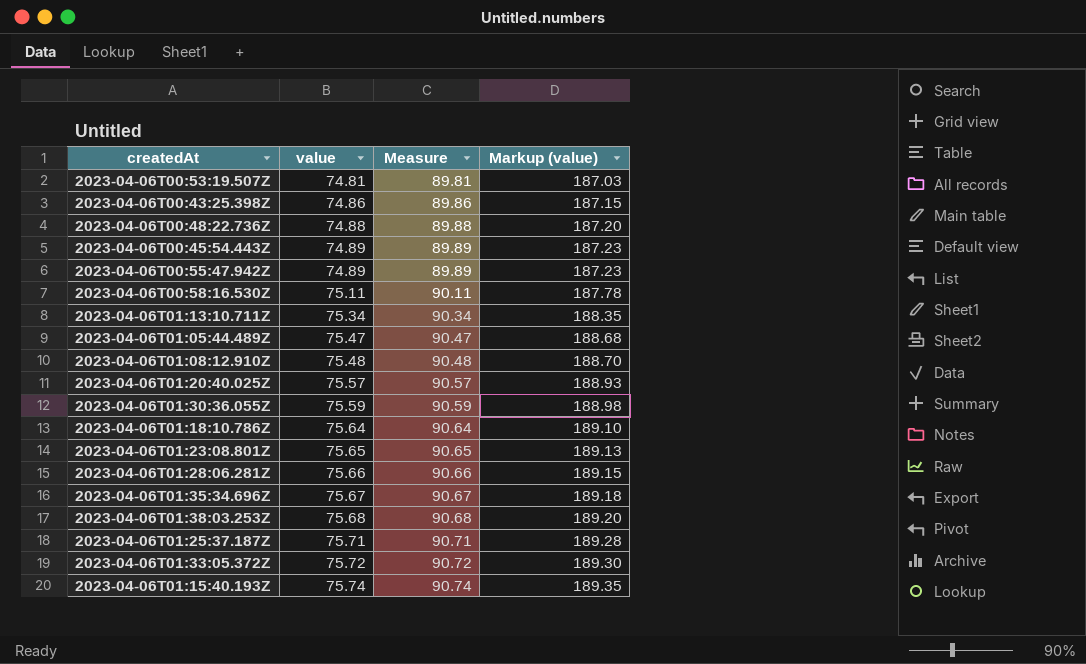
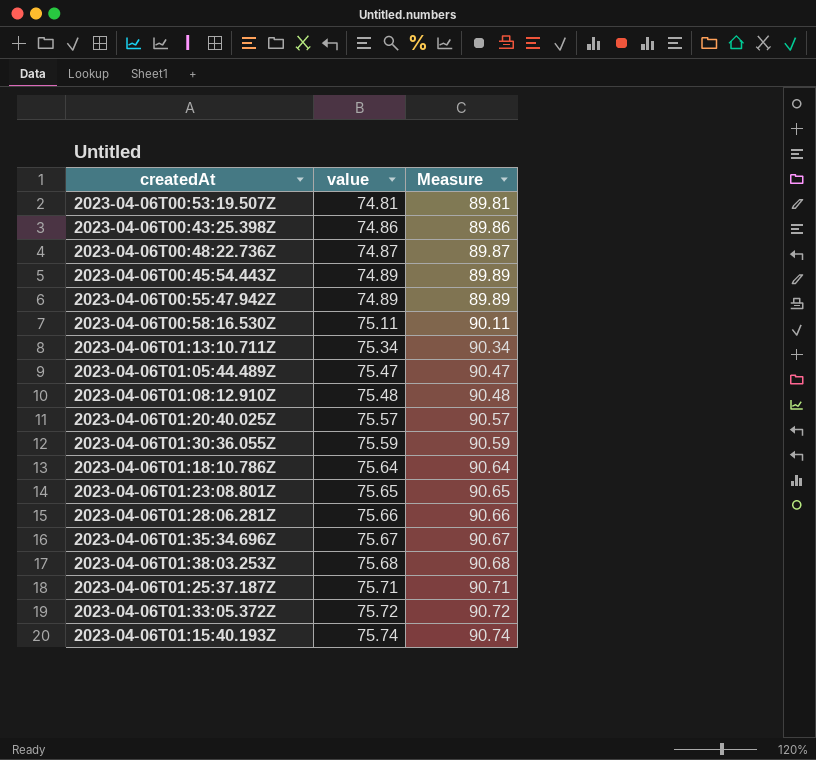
column Markup (value) | formula: [value] * 2.5 -> none
2023-04-06T00:48:22.736Z | value: 74.88 -> 74.87
2023-04-06T00:48:22.736Z | Measure: 89.88 -> 89.87

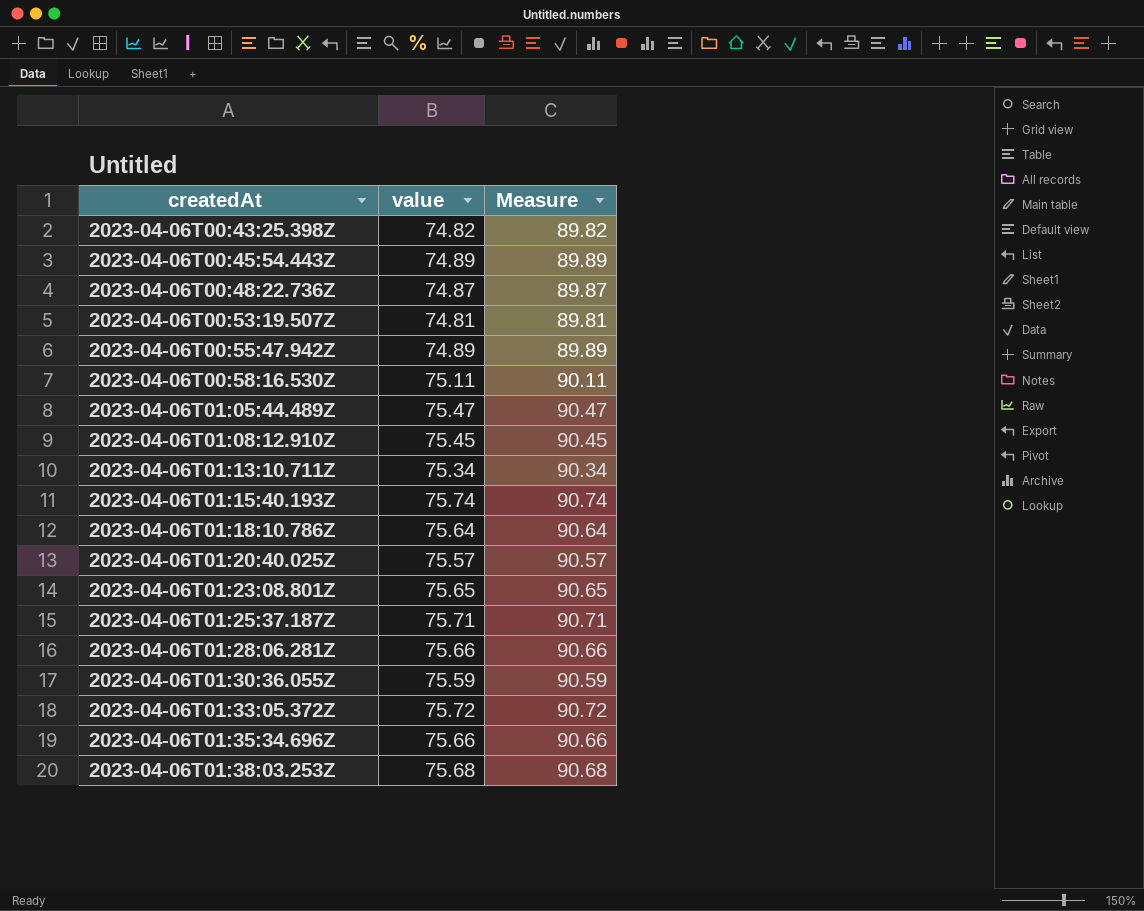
row order: value ascending -> createdAt ascending
2023-04-06T00:43:25.398Z | value: 74.86 -> 74.82
2023-04-06T00:43:25.398Z | Measure: 89.86 -> 89.82
2023-04-06T01:08:12.910Z | value: 75.48 -> 75.45
2023-04-06T01:08:12.910Z | Measure: 90.48 -> 90.45
2023-04-06T01:35:34.696Z | value: 75.67 -> 75.66
2023-04-06T01:35:34.696Z | Measure: 90.67 -> 90.66

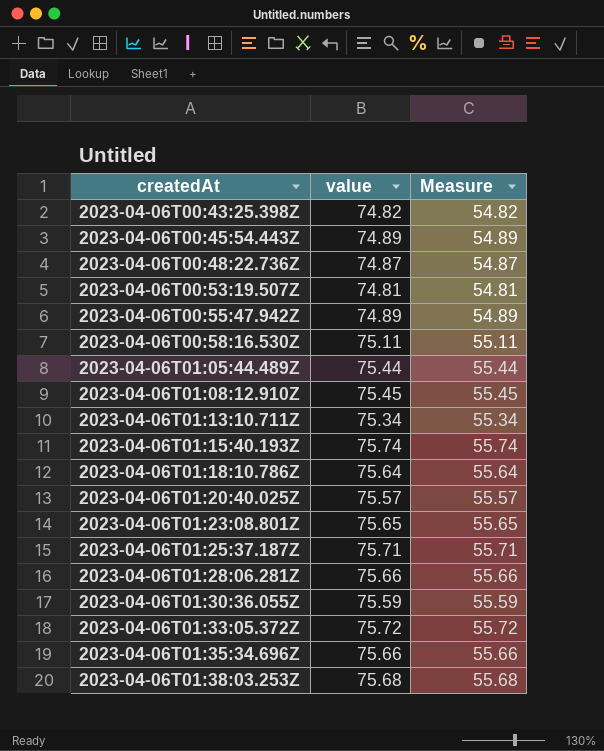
column Measure | formula: [value] + 15 -> [value] - 20
2023-04-06T01:05:44.489Z | value: 75.47 -> 75.44

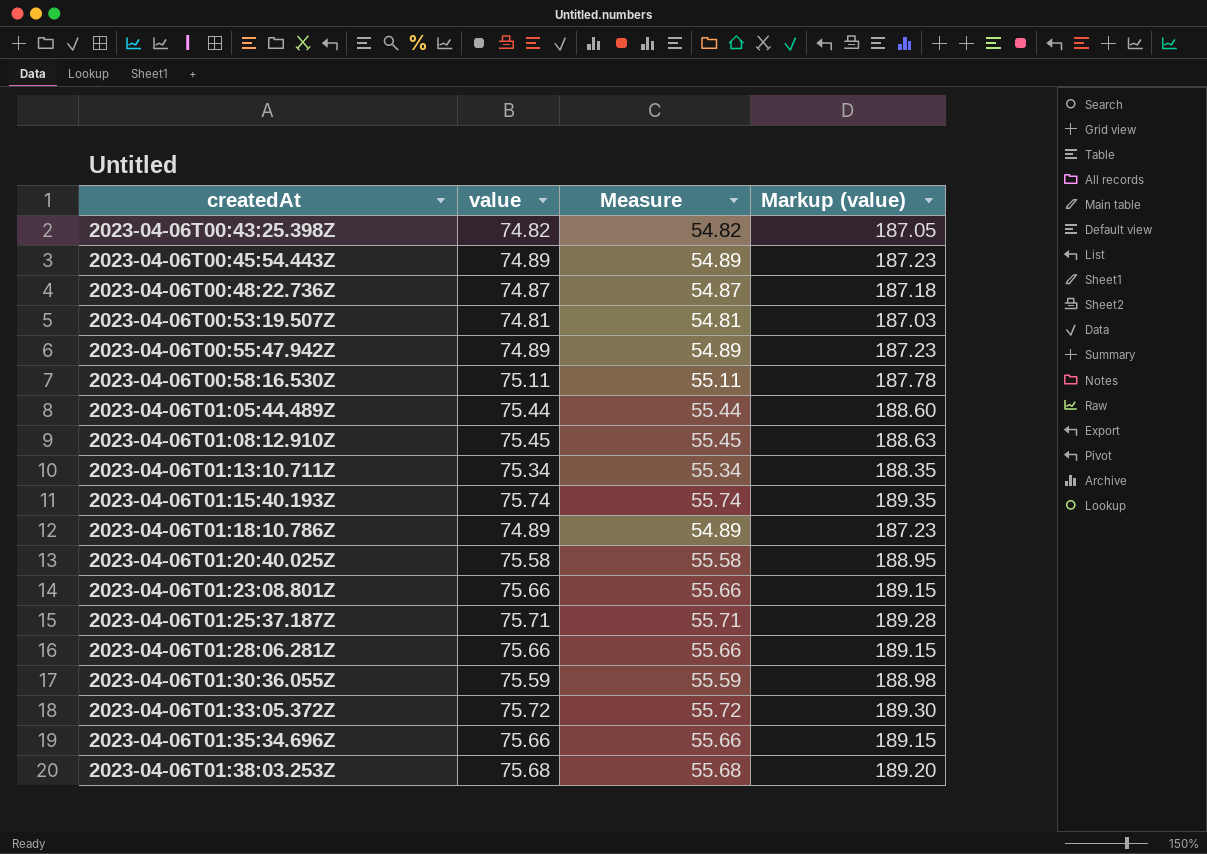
column Markup (value) | formula: none -> [value] * 2.5
2023-04-06T01:18:10.786Z | value: 75.64 -> 74.89
2023-04-06T01:18:10.786Z | Measure: 55.64 -> 54.89
2023-04-06T01:20:40.025Z | value: 75.57 -> 75.58
2023-04-06T01:20:40.025Z | Measure: 55.57 -> 55.58
2023-04-06T01:23:08.801Z | value: 75.65 -> 75.66
2023-04-06T01:23:08.801Z | Measure: 55.65 -> 55.66

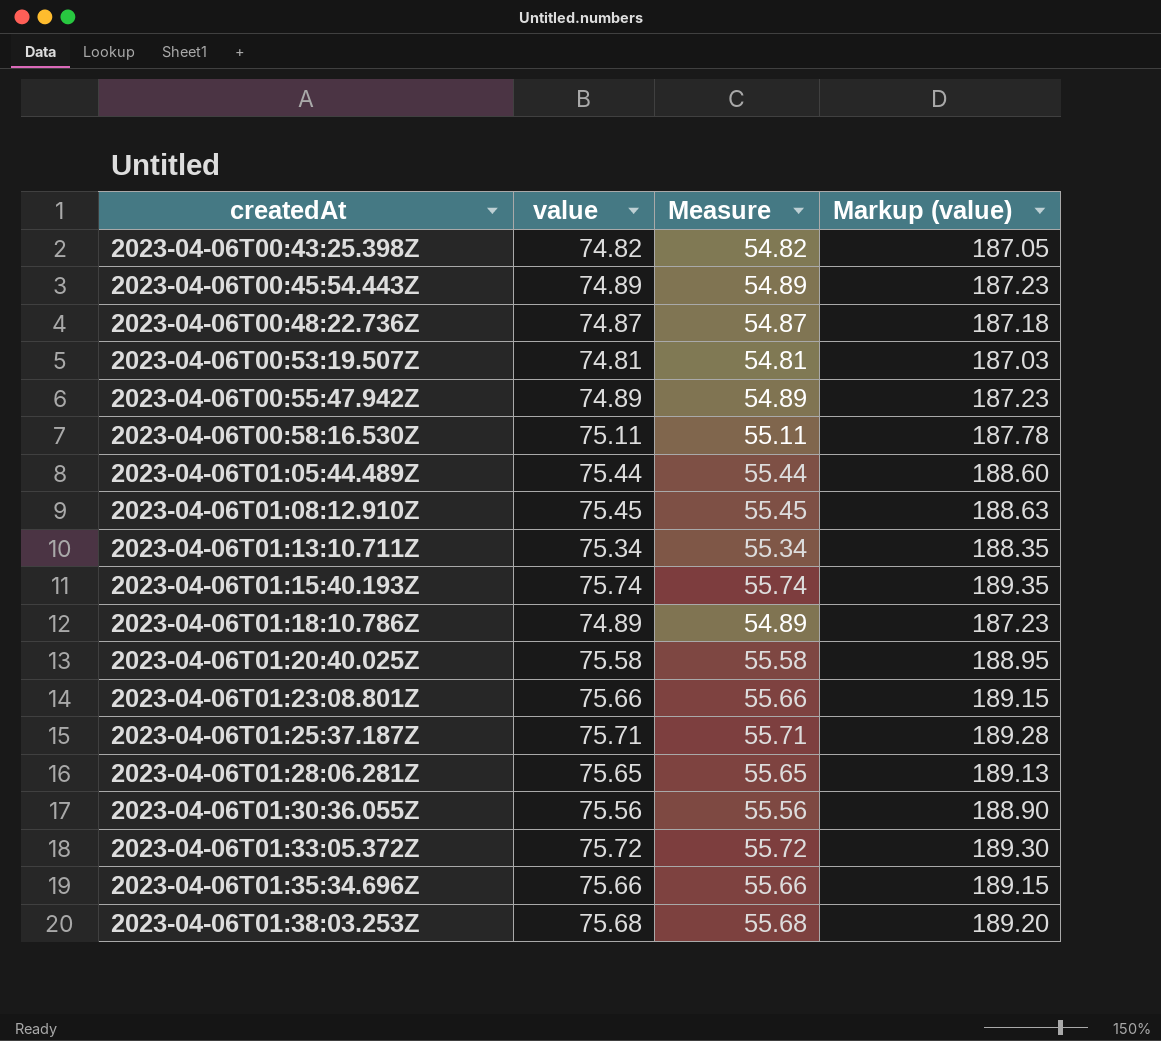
2023-04-06T01:28:06.281Z | value: 75.66 -> 75.65
2023-04-06T01:28:06.281Z | Measure: 55.66 -> 55.65
2023-04-06T01:28:06.281Z | Markup (value): 189.15 -> 189.13
2023-04-06T01:30:36.055Z | value: 75.59 -> 75.56
2023-04-06T01:30:36.055Z | Measure: 55.59 -> 55.56
2023-04-06T01:30:36.055Z | Markup (value): 188.98 -> 188.90

